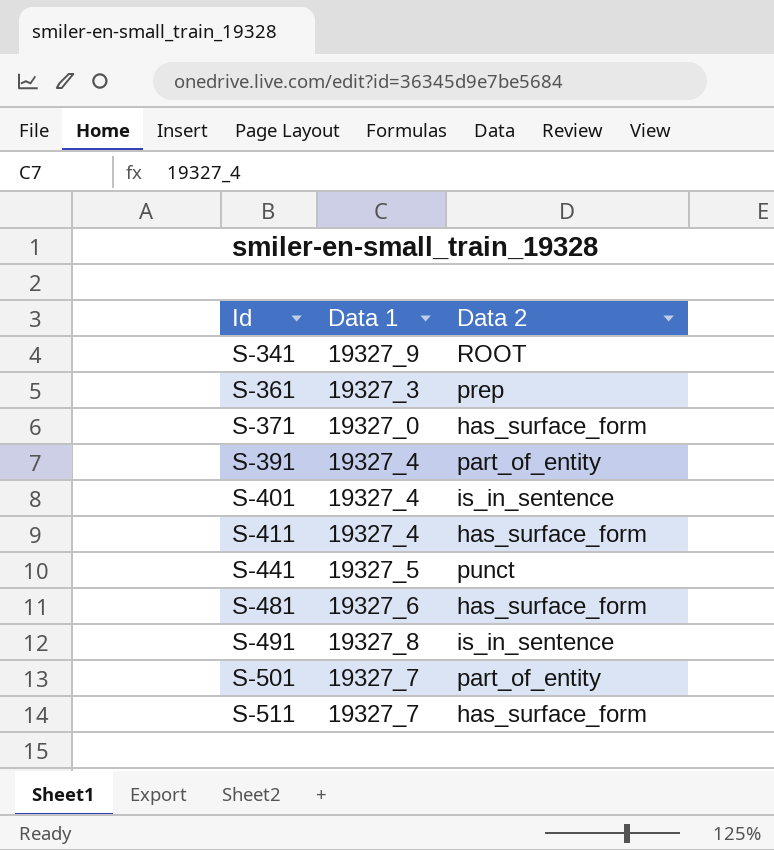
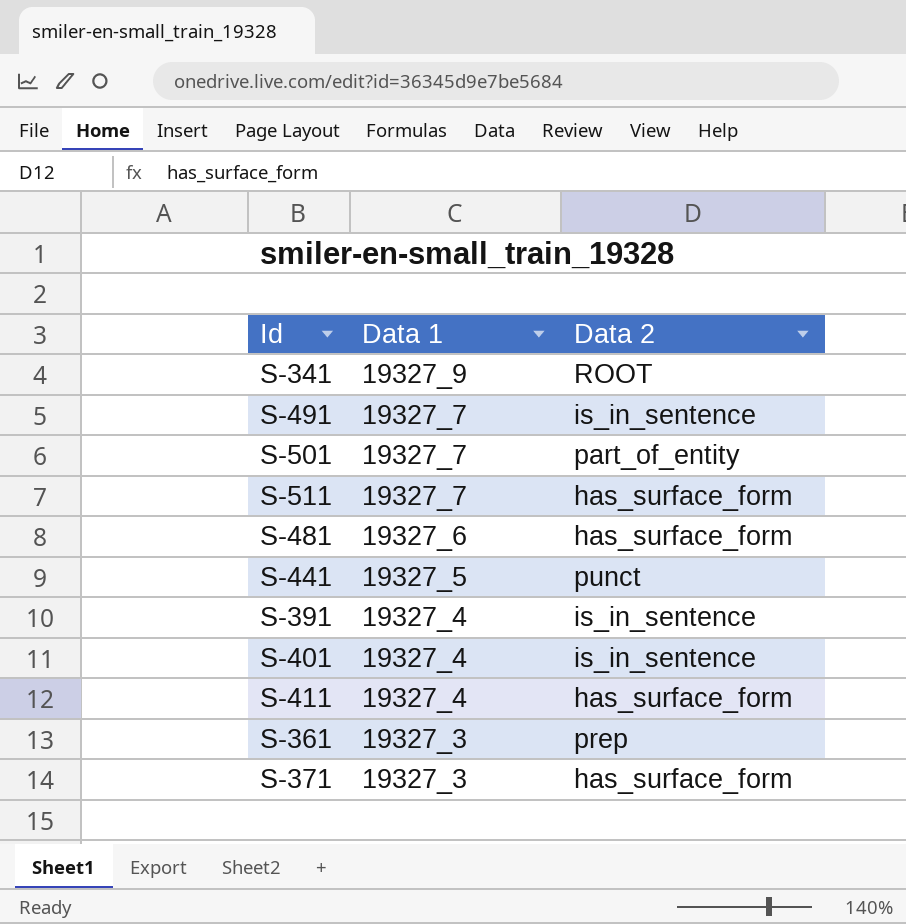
row order: Id ascending -> Data 1 descending
S-491 | Data 1: 19327_8 -> 19327_7
S-391 | Data 2: part_of_entity -> is_in_sentence
S-371 | Data 1: 19327_0 -> 19327_3

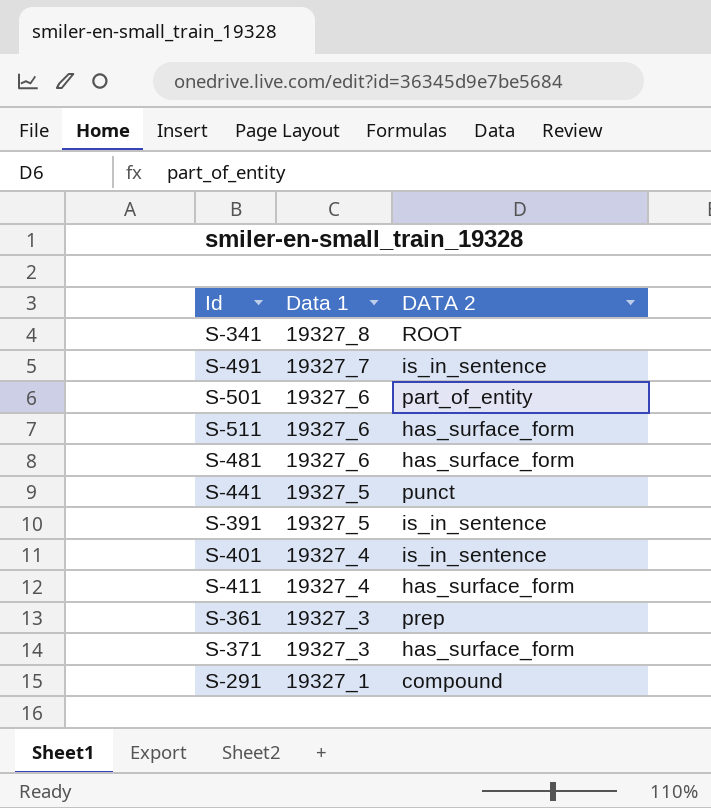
column name: Data 2 -> DATA 2
S-341 | Data 1: 19327_9 -> 19327_8
S-501 | Data 1: 19327_7 -> 19327_6
S-511 | Data 1: 19327_7 -> 19327_6
S-391 | Data 1: 19327_4 -> 19327_5
row S-291: none -> 19327_1 | compound

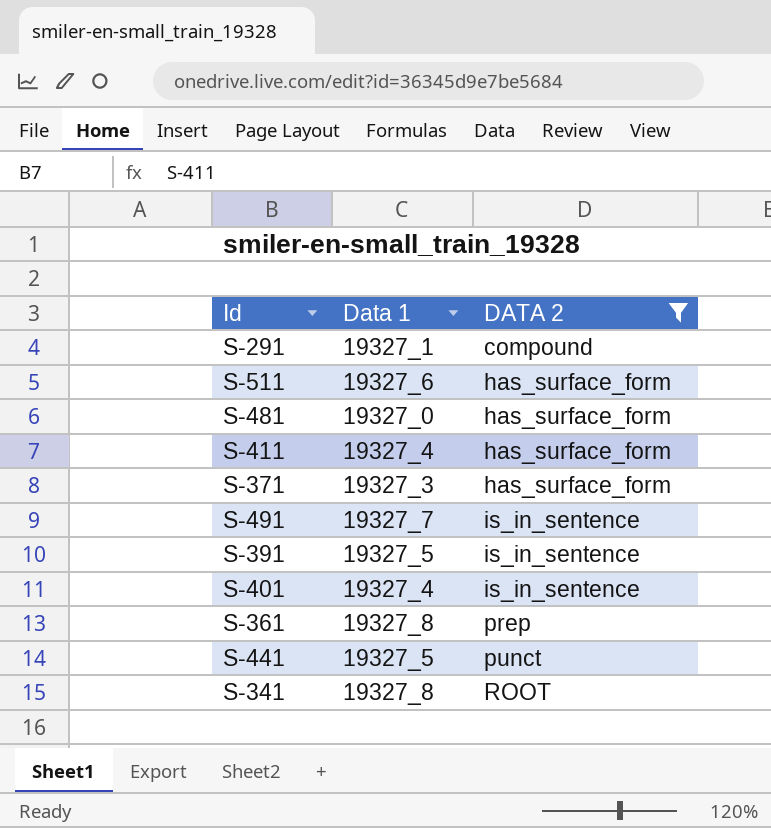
filter: none -> DATA 2 != part_of_entity
row order: Data 1 descending -> DATA 2 ascending
S-481 | Data 1: 19327_6 -> 19327_0
S-361 | Data 1: 19327_3 -> 19327_8

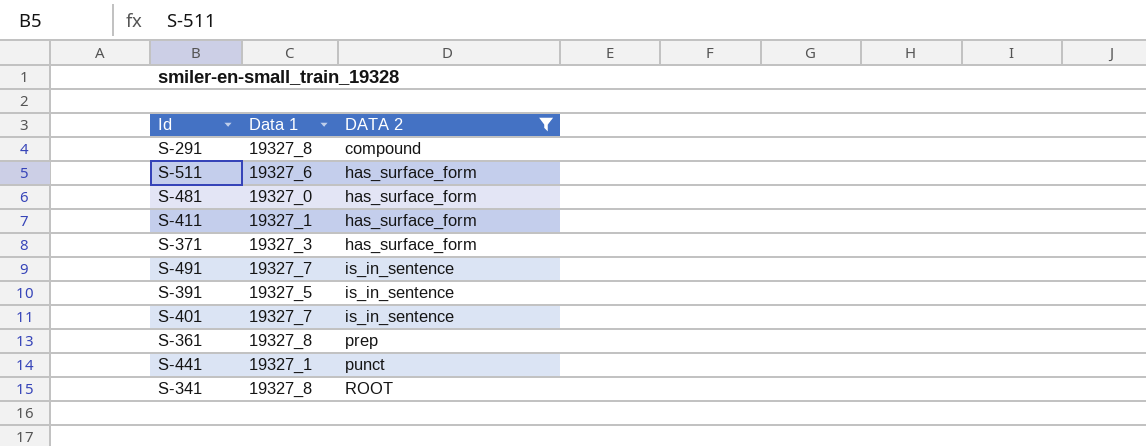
S-291 | Data 1: 19327_1 -> 19327_8
S-411 | Data 1: 19327_4 -> 19327_1
S-401 | Data 1: 19327_4 -> 19327_7
S-441 | Data 1: 19327_5 -> 19327_1

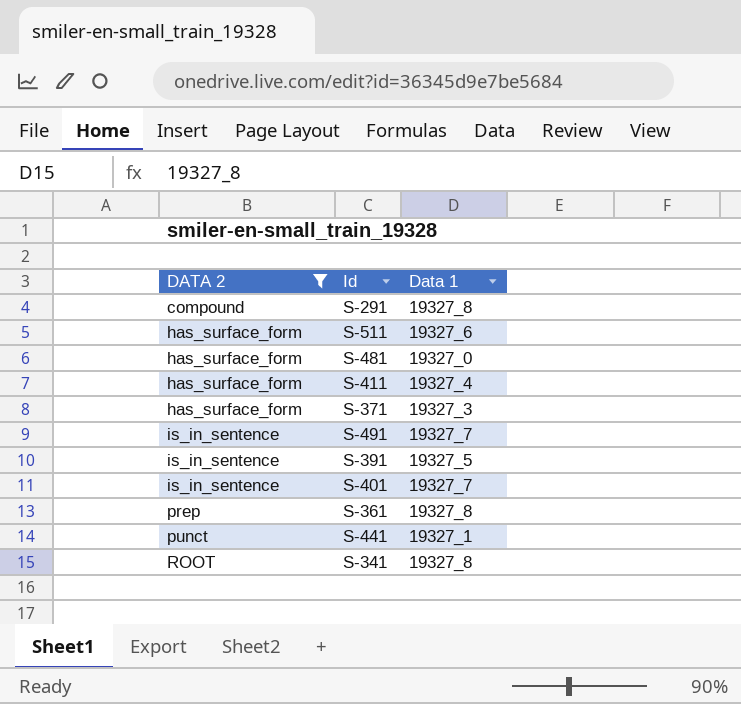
column DATA 2 | position: 3 -> 1
S-411 | Data 1: 19327_1 -> 19327_4

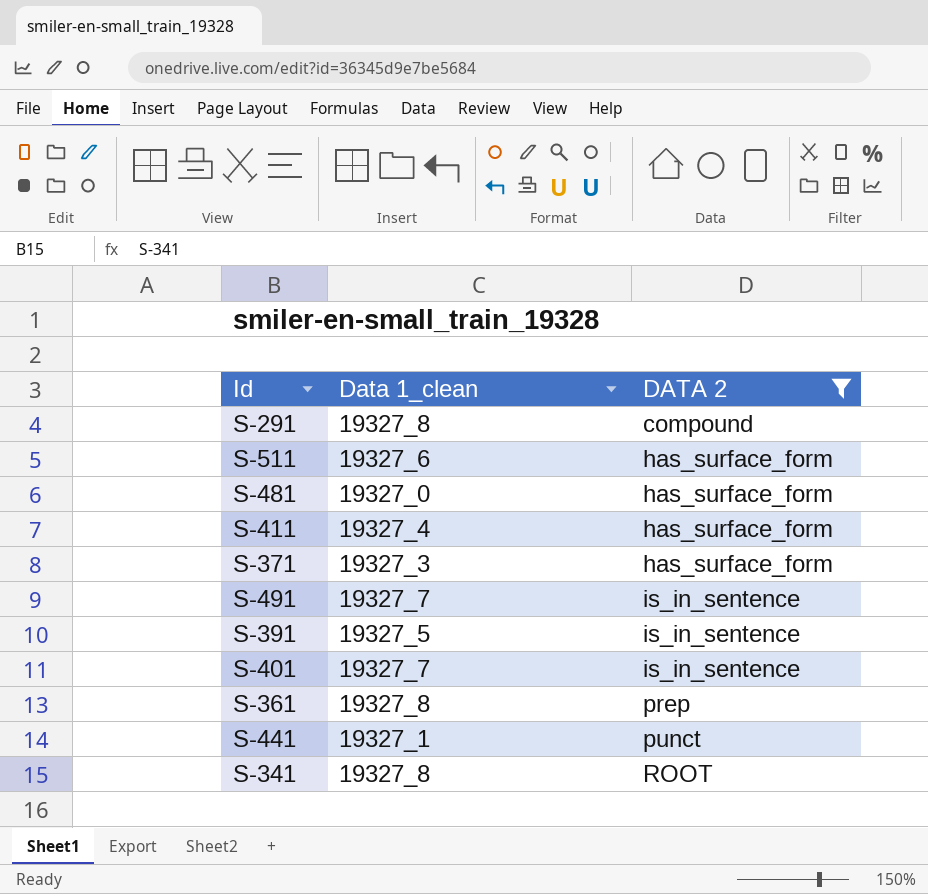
column name: Data 1 -> Data 1_clean
column DATA 2 | position: 1 -> 3

